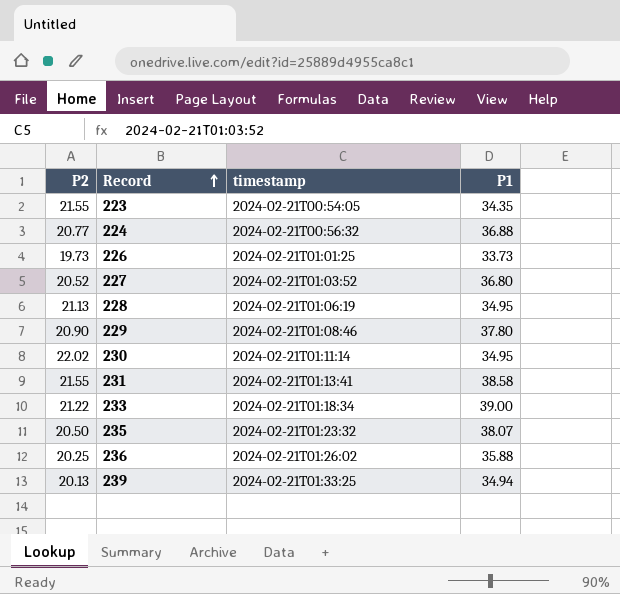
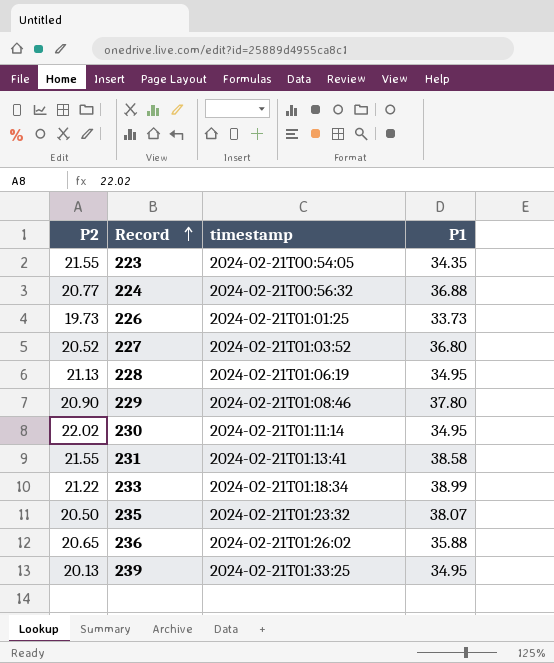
233 | P1: 39.00 -> 38.99
236 | P2: 20.25 -> 20.65
239 | P1: 34.94 -> 34.95

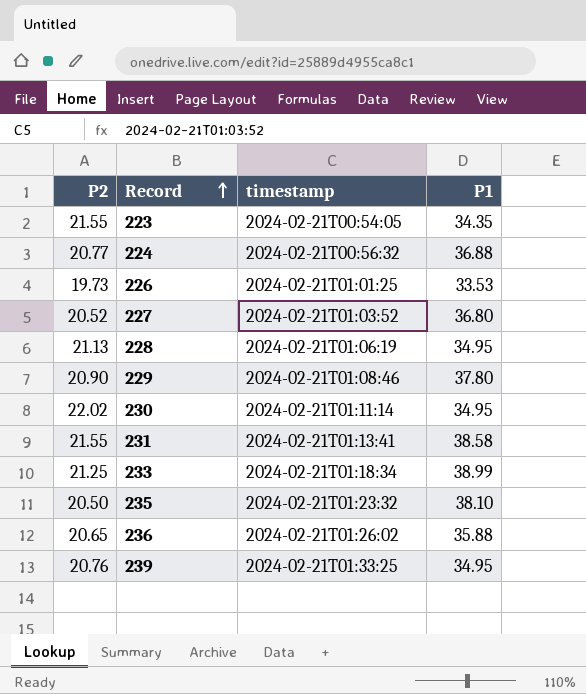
226 | P1: 33.73 -> 33.53
233 | P2: 21.22 -> 21.25
235 | P1: 38.07 -> 38.10
239 | P2: 20.13 -> 20.76

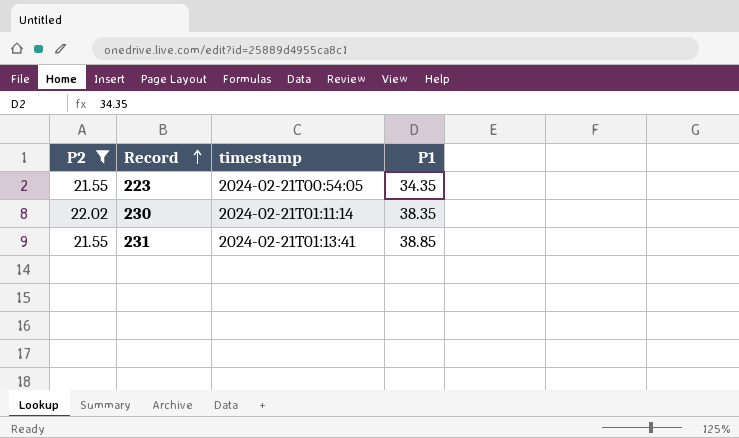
filter: none -> P2 >= 21.55
230 | P1: 34.95 -> 38.35
231 | P1: 38.58 -> 38.85

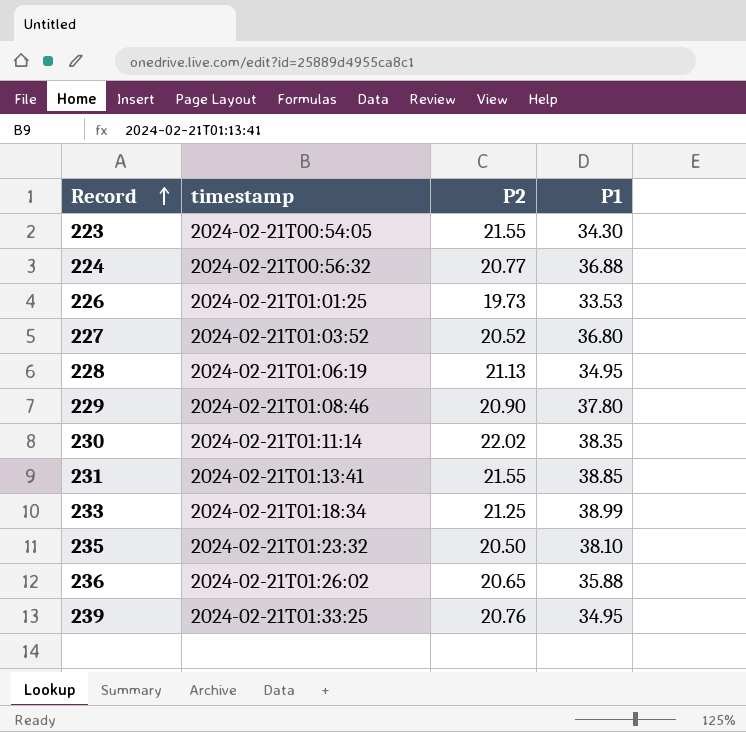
filter: P2 >= 21.55 -> none
column P2 | position: 1 -> 3
223 | P1: 34.35 -> 34.30

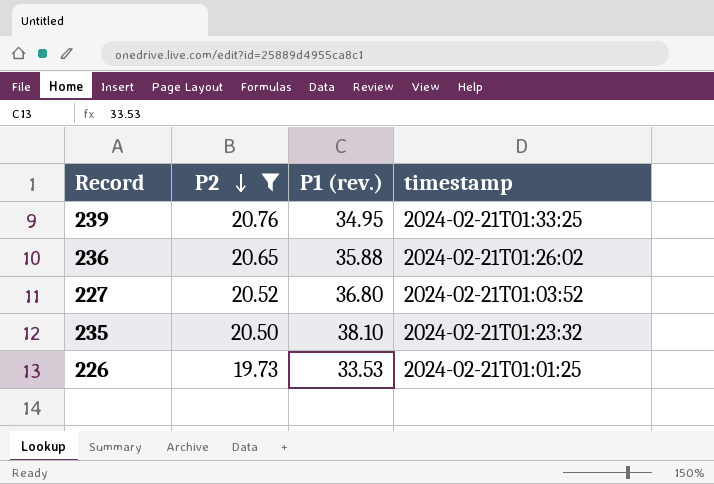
filter: none -> P2 <= 20.76
row order: Record ascending -> P2 descending
column name: P1 -> P1 (rev.)
column timestamp | position: 2 -> 4

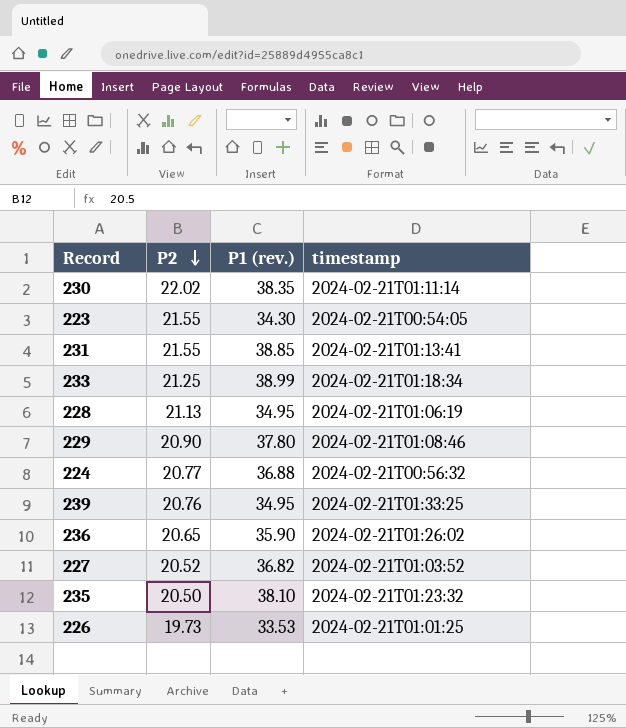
filter: P2 <= 20.76 -> none
236 | P1 (rev.): 35.88 -> 35.90
227 | P1 (rev.): 36.80 -> 36.82

